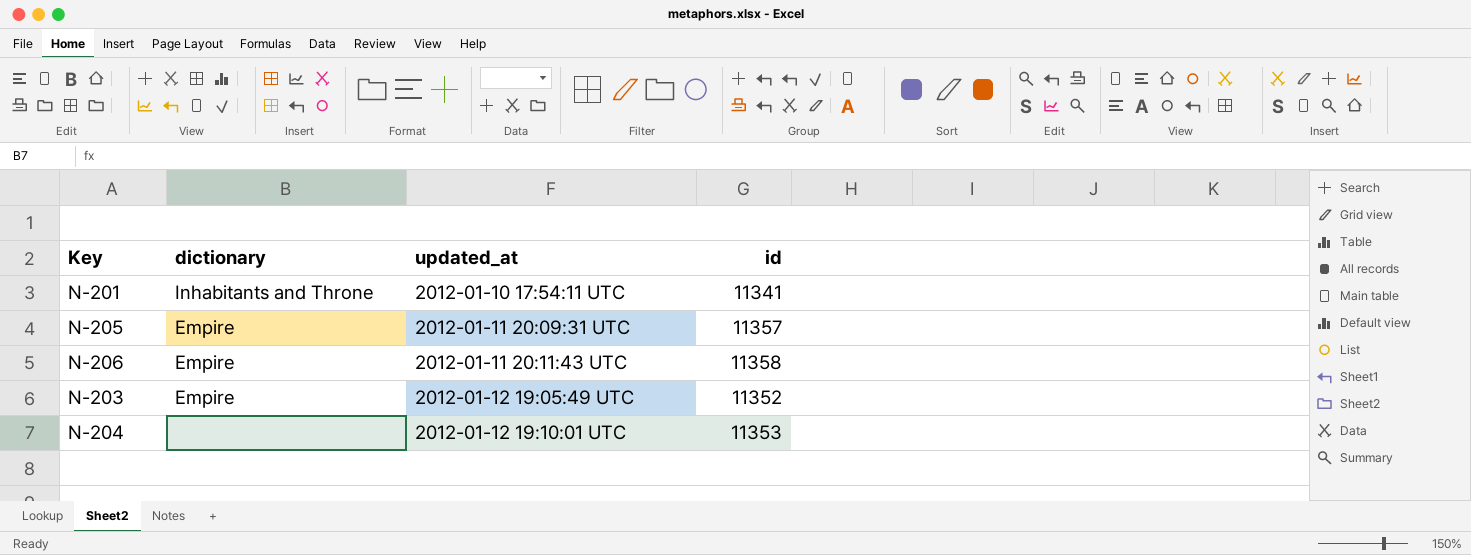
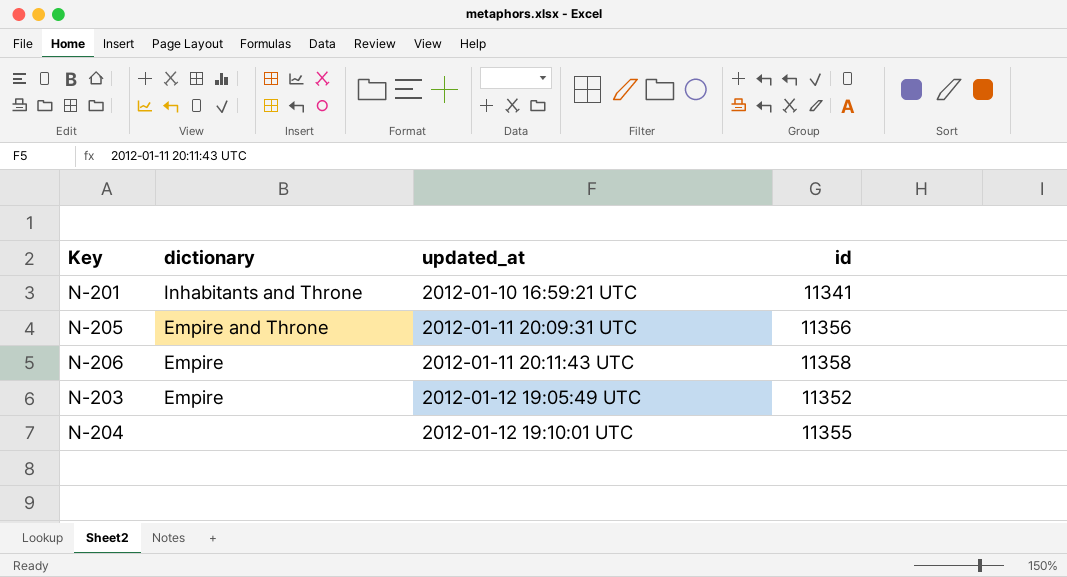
N-201 | updated_at: 2012-01-10 17:54:11 UTC -> 2012-01-10 16:59:21 UTC
N-205 | dictionary: Empire -> Empire and Throne
N-205 | id: 11357 -> 11356
N-204 | id: 11353 -> 11355

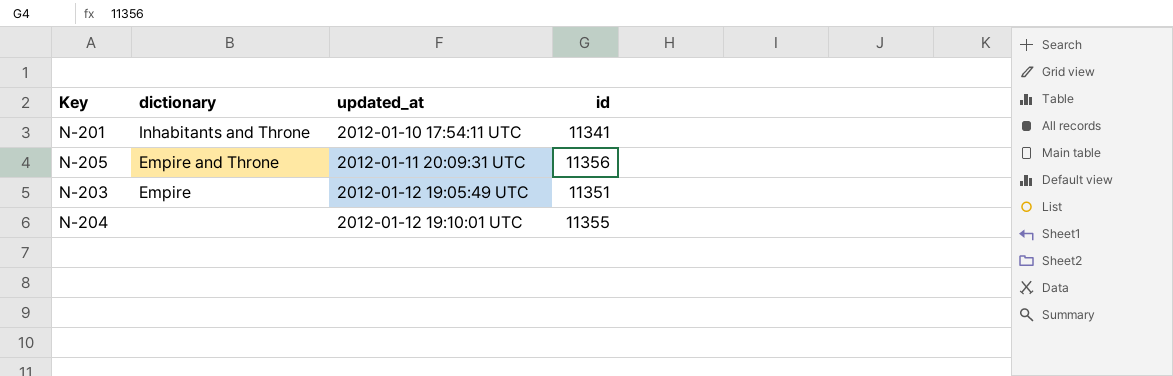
row N-206: Empire | 2012-01-11 20:11:43 UTC | 11358 -> none
N-201 | updated_at: 2012-01-10 16:59:21 UTC -> 2012-01-10 17:54:11 UTC
N-203 | id: 11352 -> 11351

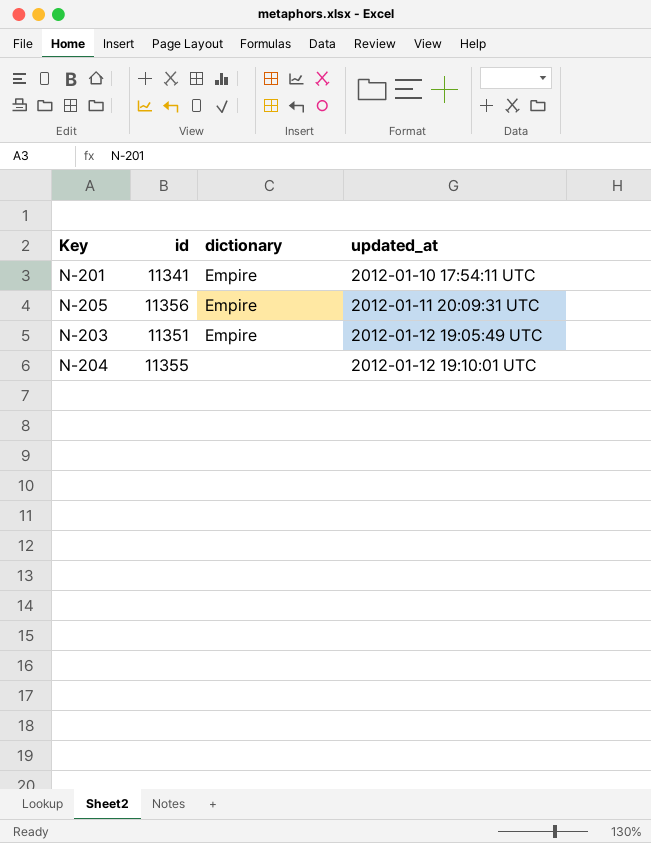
column id | position: 4 -> 2
N-201 | dictionary: Inhabitants and Throne -> Empire
N-205 | dictionary: Empire and Throne -> Empire

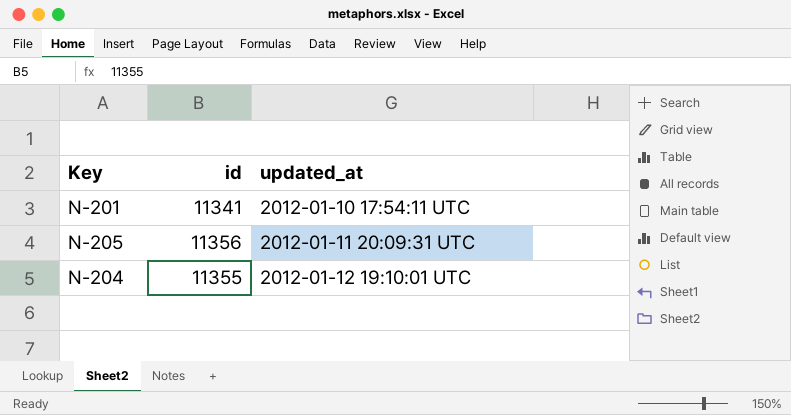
column dictionary | position: 3 -> none
row N-203: 11351 | Empire | 2012-01-12 19:05:49 UTC -> none

